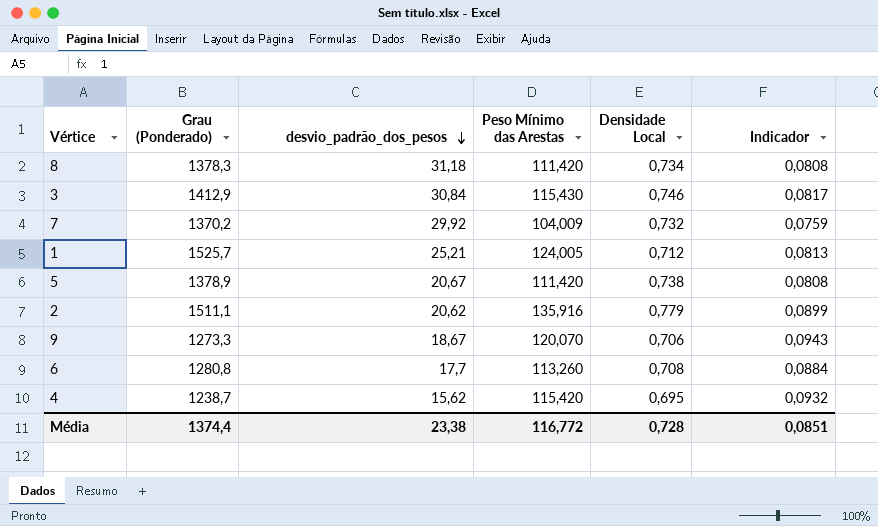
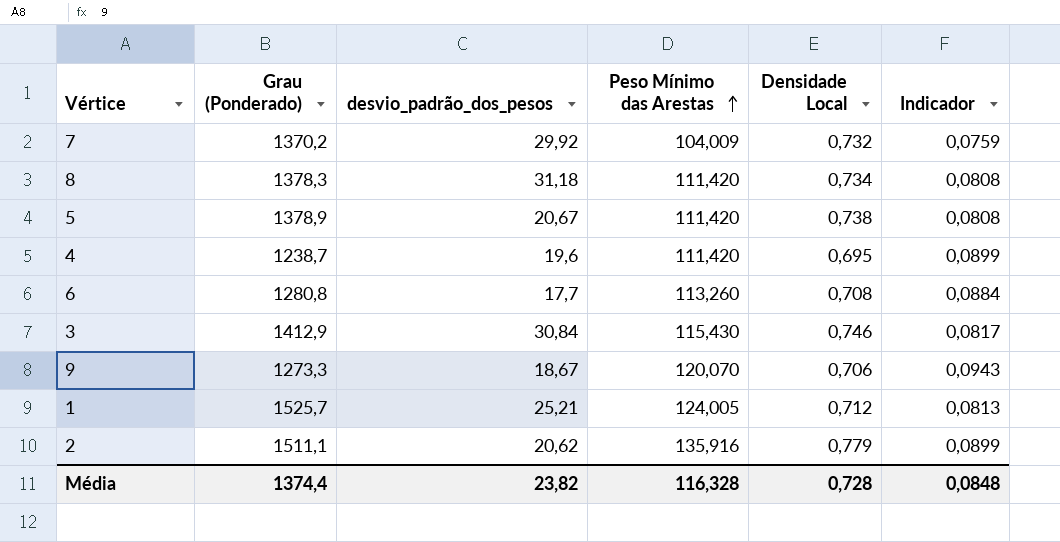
row order: desvio_padrão_dos_pesos descending -> Peso Mínimo das Arestas ascending
4 | desvio_padrão_dos_pesos: 15,62 -> 19,6
4 | Peso Mínimo das Arestas: 115,420 -> 111,420
4 | Indicador: 0,0932 -> 0,0899
Média | desvio_padrão_dos_pesos: 23,38 -> 23,82
Média | Peso Mínimo das Arestas: 116,772 -> 116,328
Média | Indicador: 0,0851 -> 0,0848

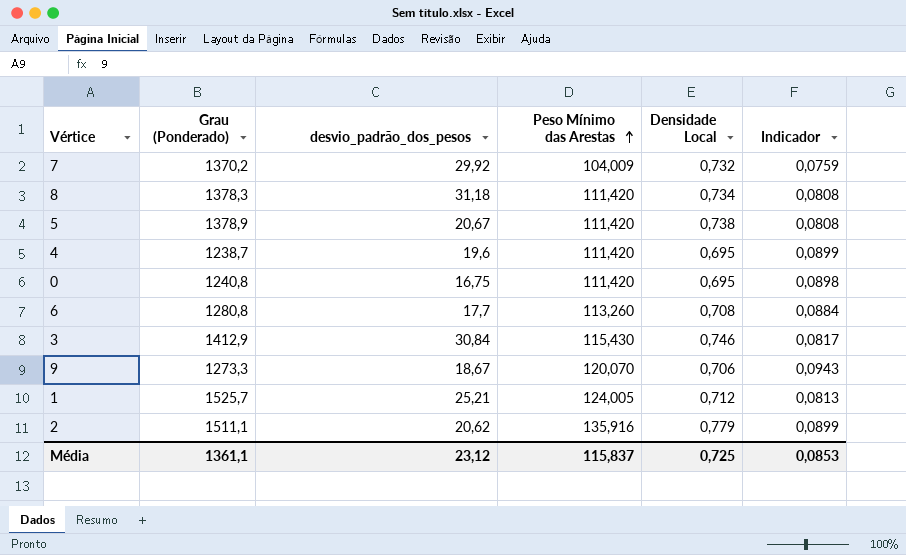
row 0: none -> 1240,8 | 16,75 | 111,420 | 0,695 | 0,0898
Média | Grau (Ponderado): 1374,4 -> 1361,1
Média | desvio_padrão_dos_pesos: 23,82 -> 23,12
Média | Peso Mínimo das Arestas: 116,328 -> 115,837
Média | Densidade Local: 0,728 -> 0,725
Média | Indicador: 0,0848 -> 0,0853

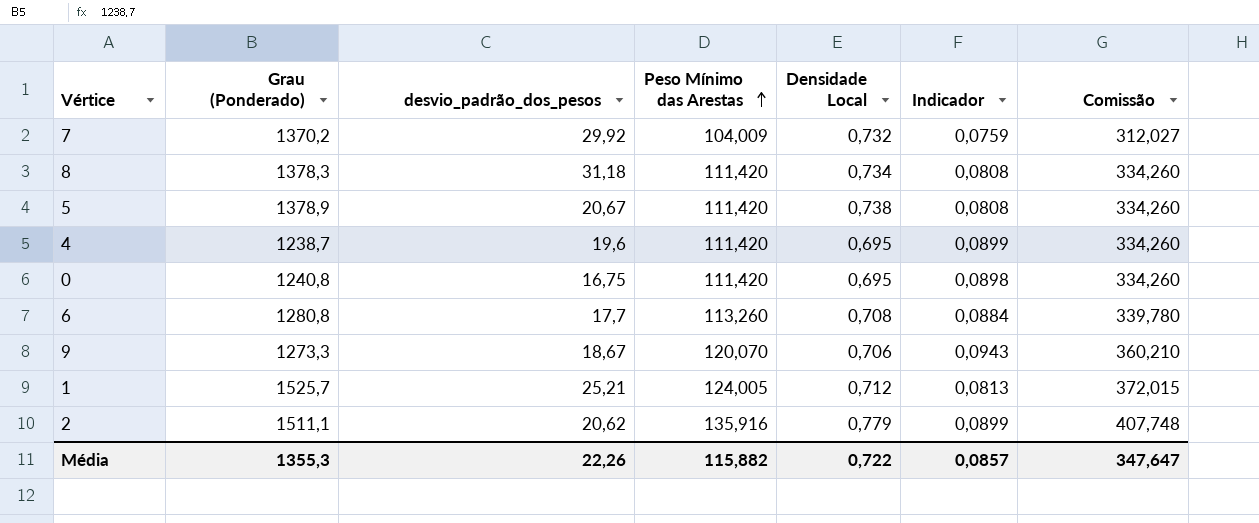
column Comissão | formula: none -> [Peso Mínimo das Arestas] * 3
row 3: 1412,9 | 30,84 | 115,430 | 0,746 | 0,0817 -> none
Média | Grau (Ponderado): 1361,1 -> 1355,3
Média | desvio_padrão_dos_pesos: 23,12 -> 22,26
Média | Peso Mínimo das Arestas: 115,837 -> 115,882
Média | Densidade Local: 0,725 -> 0,722
Média | Indicador: 0,0853 -> 0,0857

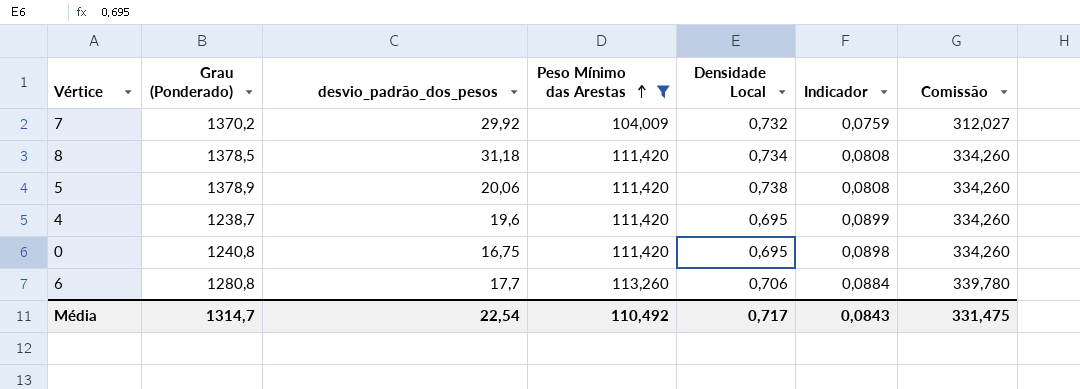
filter: none -> Peso Mínimo das Arestas <= 113,260
8 | Grau (Ponderado): 1378,3 -> 1378,5
5 | desvio_padrão_dos_pesos: 20,67 -> 20,06
6 | Densidade Local: 0,708 -> 0,706
Média | Grau (Ponderado): 1355,3 -> 1314,7
Média | desvio_padrão_dos_pesos: 22,26 -> 22,54
Média | Peso Mínimo das Arestas: 115,882 -> 110,492
Média | Densidade Local: 0,722 -> 0,717
Média | Indicador: 0,0857 -> 0,0843
Média | Comissão: 347,647 -> 331,475

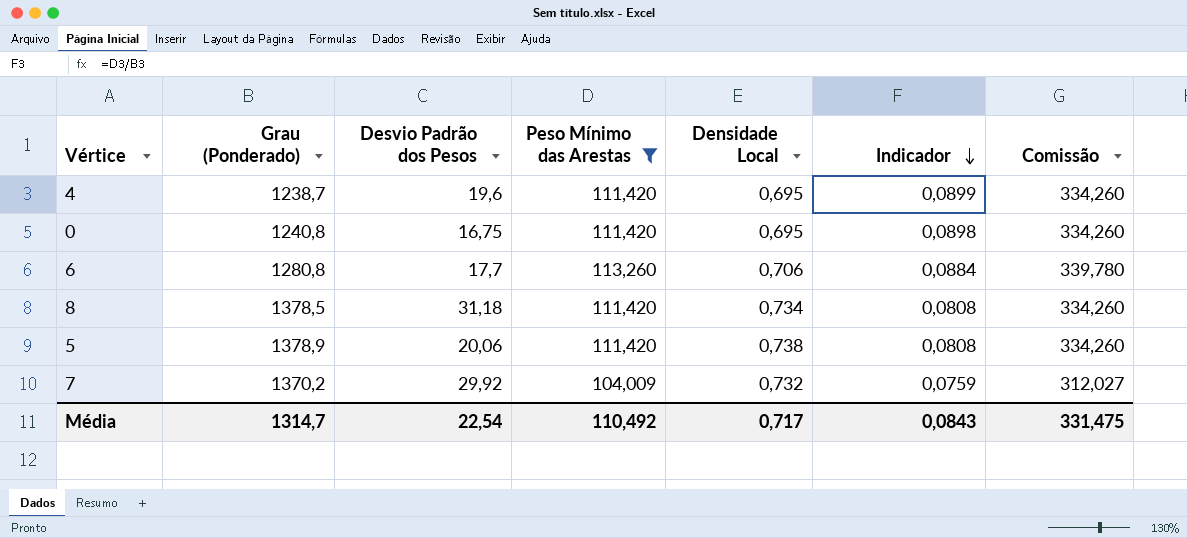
row order: Peso Mínimo das Arestas ascending -> Indicador descending
column name: desvio_padrão_dos_pesos -> Desvio Padrão dos Pesos

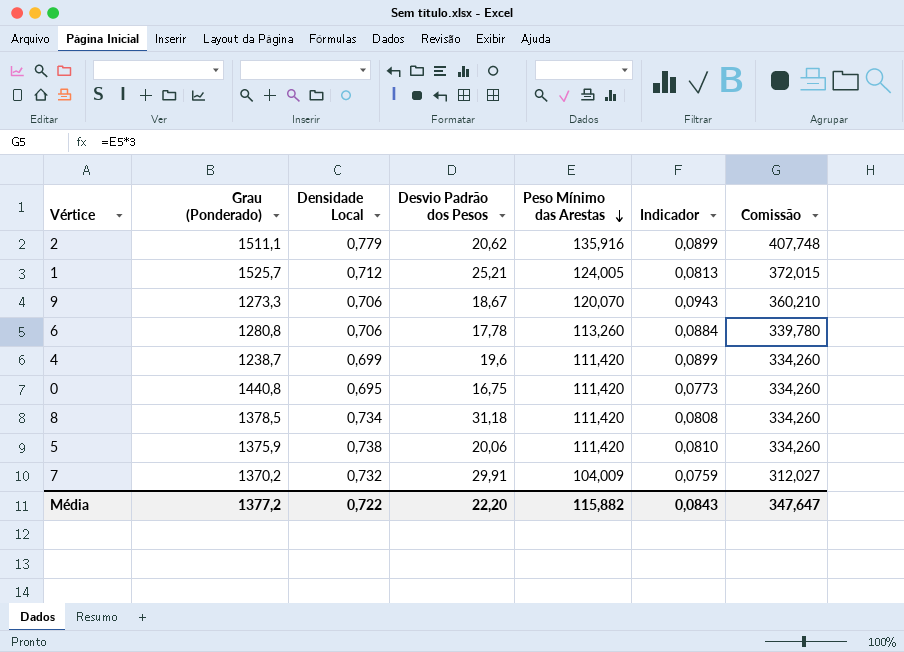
filter: Peso Mínimo das Arestas <= 113,260 -> none
row order: Indicador descending -> Peso Mínimo das Arestas descending
column Densidade Local | position: 5 -> 3
6 | Desvio Padrão dos Pesos: 17,7 -> 17,78
4 | Densidade Local: 0,695 -> 0,699
0 | Grau (Ponderado): 1240,8 -> 1440,8
0 | Indicador: 0,0898 -> 0,0773
5 | Grau (Ponderado): 1378,9 -> 1375,9
5 | Indicador: 0,0808 -> 0,0810
7 | Desvio Padrão dos Pesos: 29,92 -> 29,91
Média | Grau (Ponderado): 1314,7 -> 1377,2
Média | Densidade Local: 0,717 -> 0,722
Média | Desvio Padrão dos Pesos: 22,54 -> 22,20
Média | Peso Mínimo das Arestas: 110,492 -> 115,882
Média | Comissão: 331,475 -> 347,647

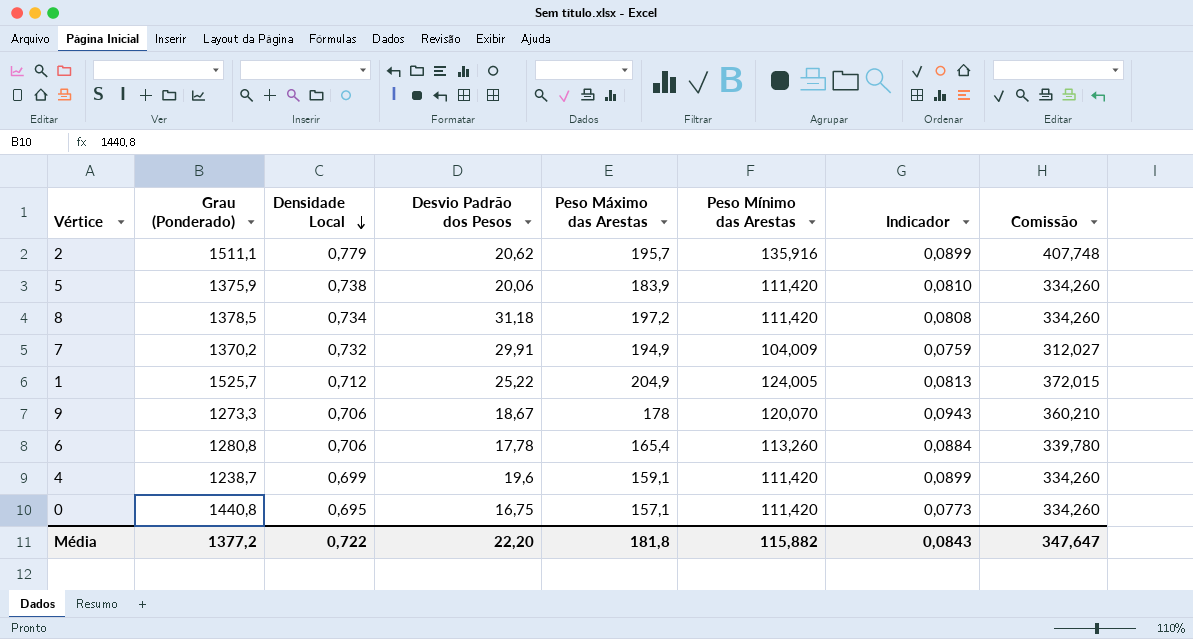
row order: Peso Mínimo das Arestas descending -> Densidade Local descending
column Peso Máximo das Arestas | position: none -> 5
1 | Desvio Padrão dos Pesos: 25,21 -> 25,22

